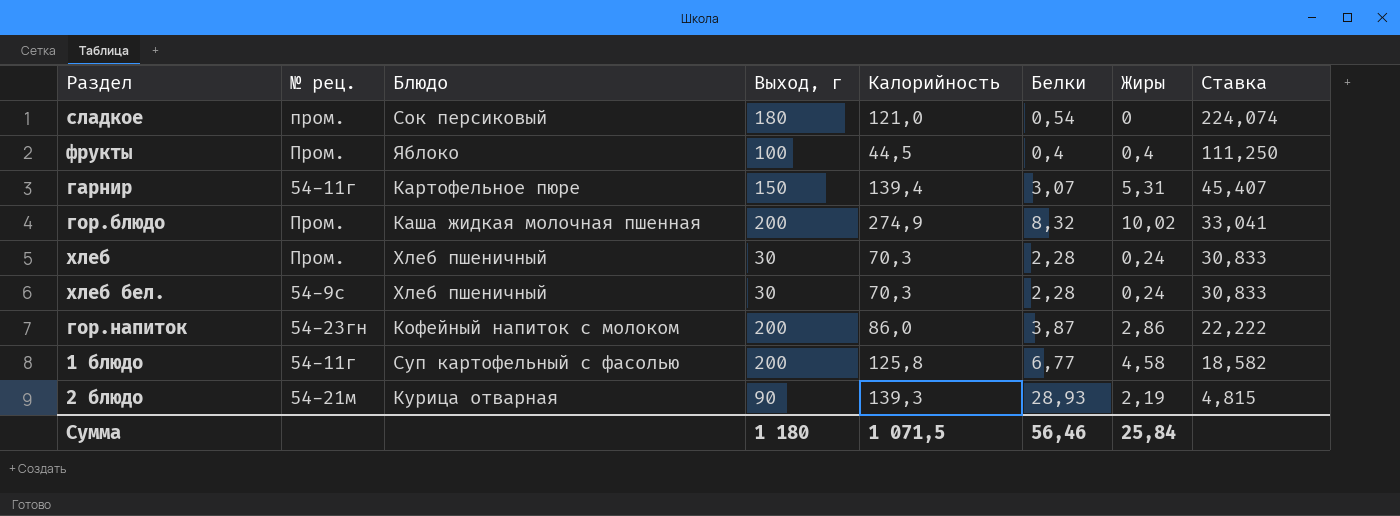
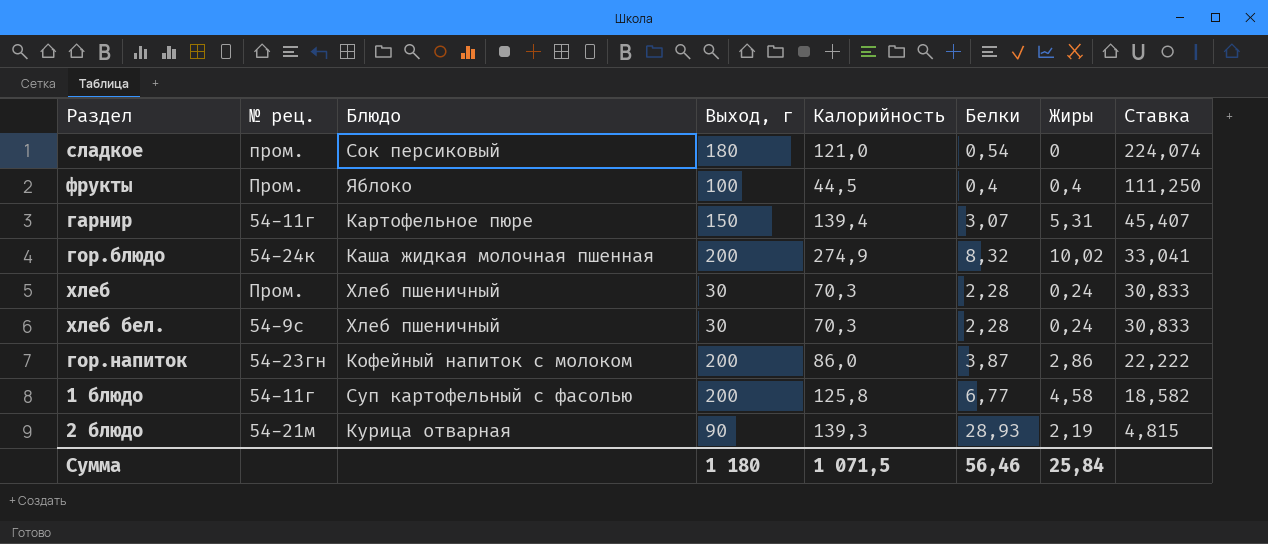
гор.блюдо | № рец.: Пром. -> 54-24к

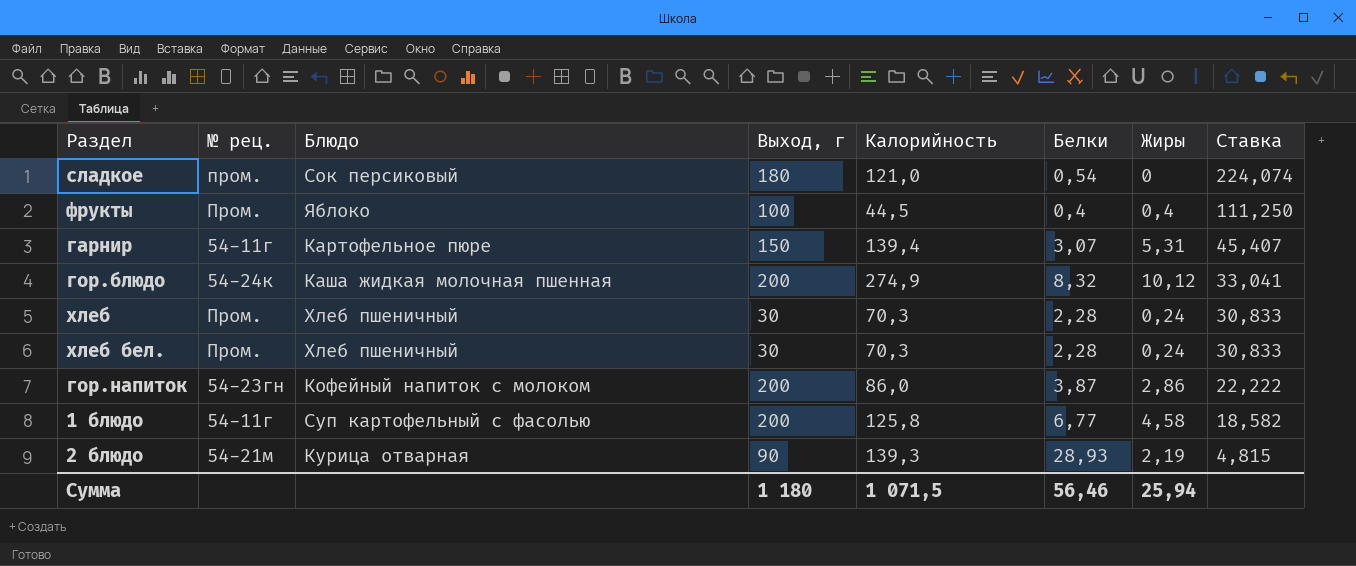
гор.блюдо | Жиры: 10,02 -> 10,12
хлеб бел. | № рец.: 54-9с -> Пром.
Сумма | Жиры: 25,84 -> 25,94

